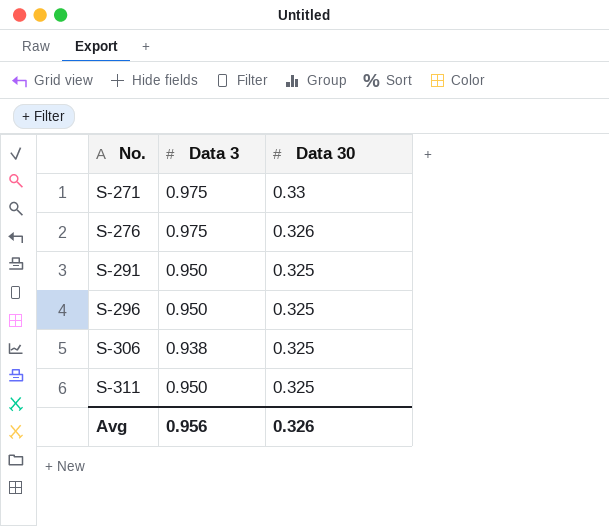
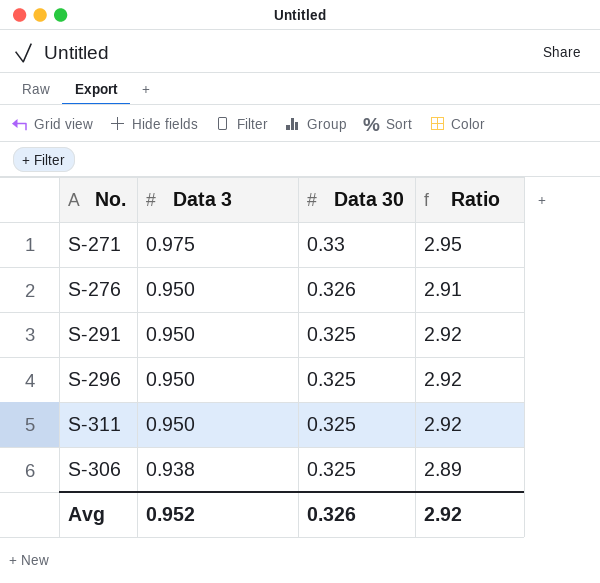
row order: No. ascending -> Data 3 descending
column Ratio | formula: none -> [Data 3] / [Data 30]
S-276 | Data 3: 0.975 -> 0.950
Avg | Data 3: 0.956 -> 0.952

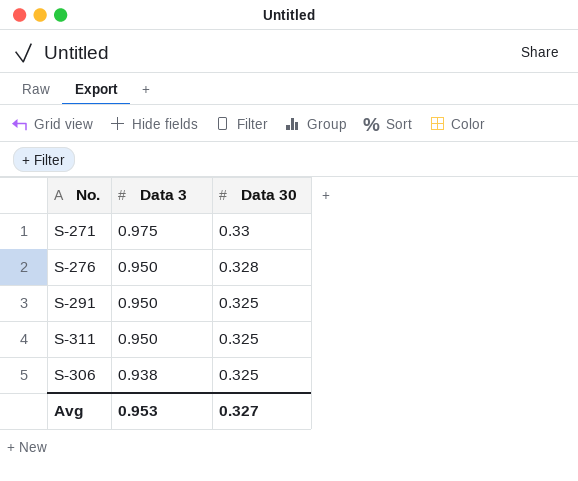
column Ratio | formula: [Data 3] / [Data 30] -> none
row S-296: 0.950 | 0.325 | 2.92 -> none
S-276 | Data 30: 0.326 -> 0.328
Avg | Data 3: 0.952 -> 0.953
Avg | Data 30: 0.326 -> 0.327

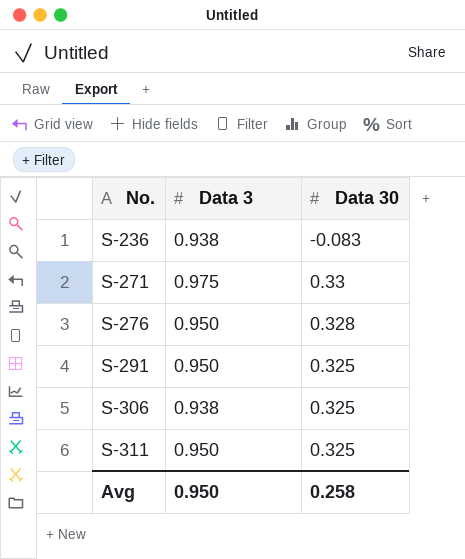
row order: Data 3 descending -> No. ascending
row S-236: none -> 0.938 | -0.083
Avg | Data 3: 0.953 -> 0.950
Avg | Data 30: 0.327 -> 0.258

